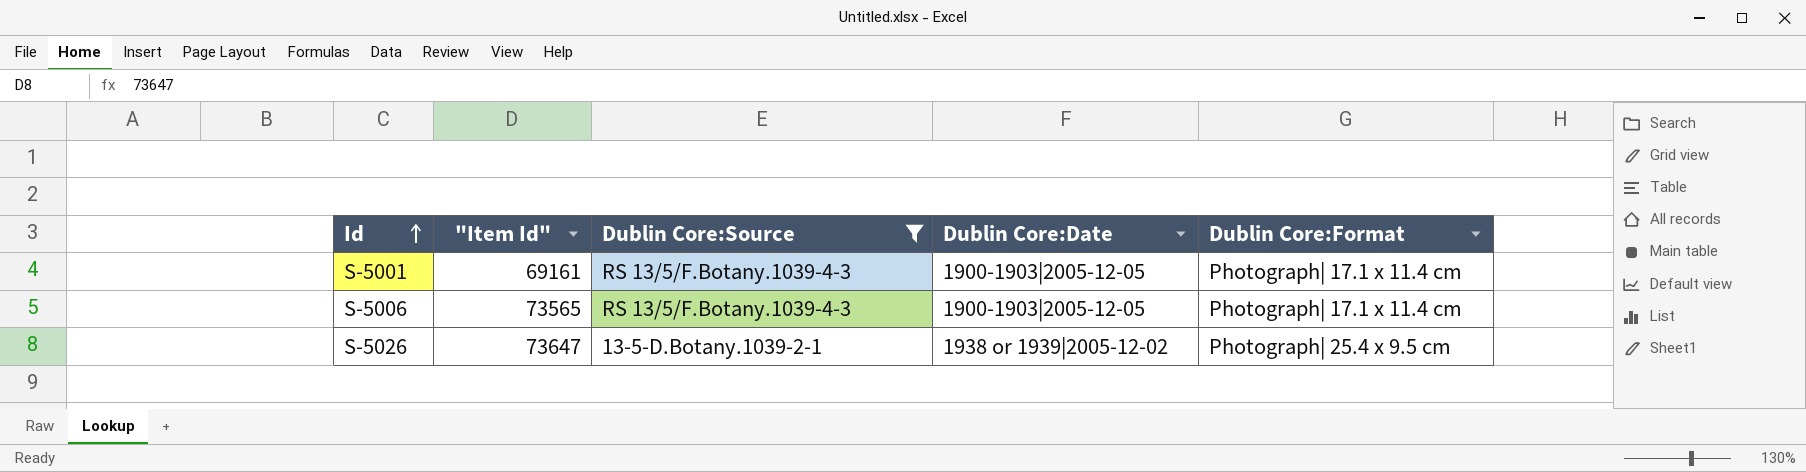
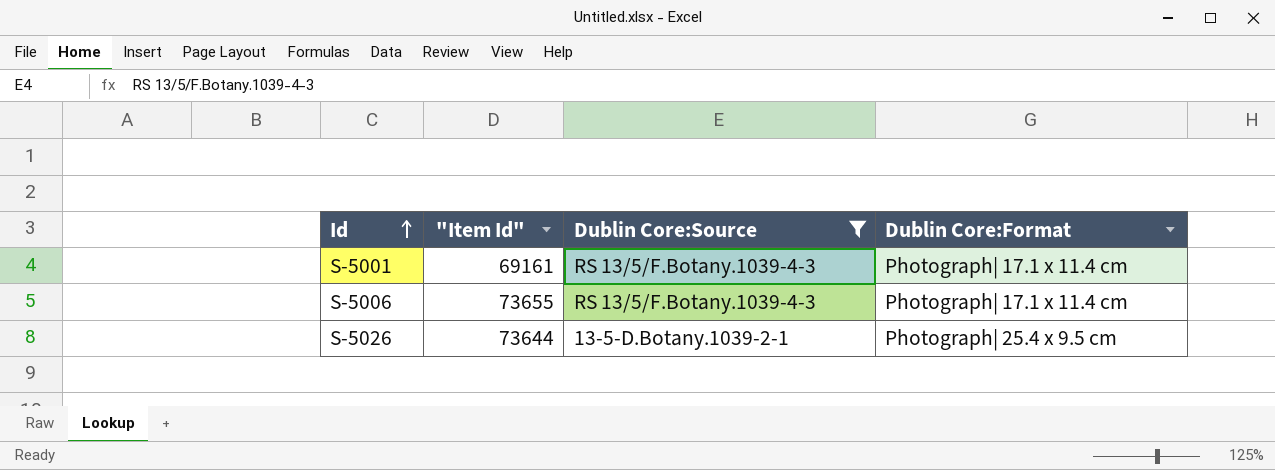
column Dublin Core:Date | position: 4 -> none
S-5006 | "Item Id": 73565 -> 73655
S-5026 | "Item Id": 73647 -> 73644

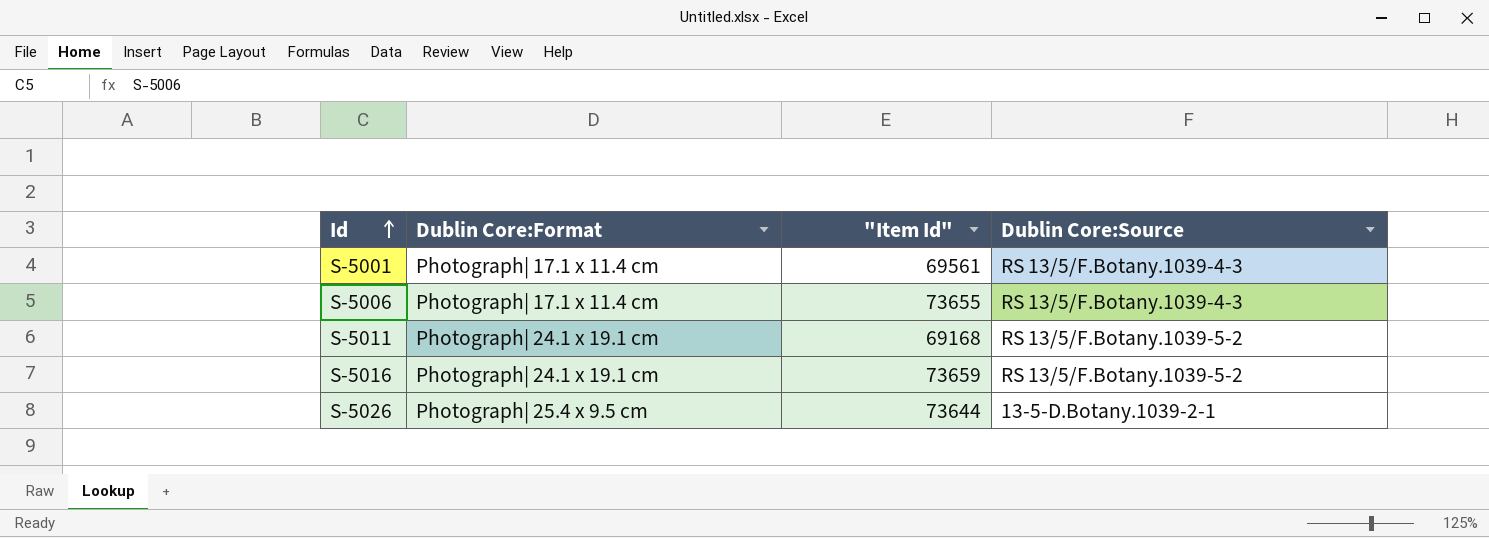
filter: Dublin Core:Source != RS 13/5/F.Botany.1039-5-2 -> none
column Dublin Core:Format | position: 4 -> 2
S-5001 | "Item Id": 69161 -> 69561

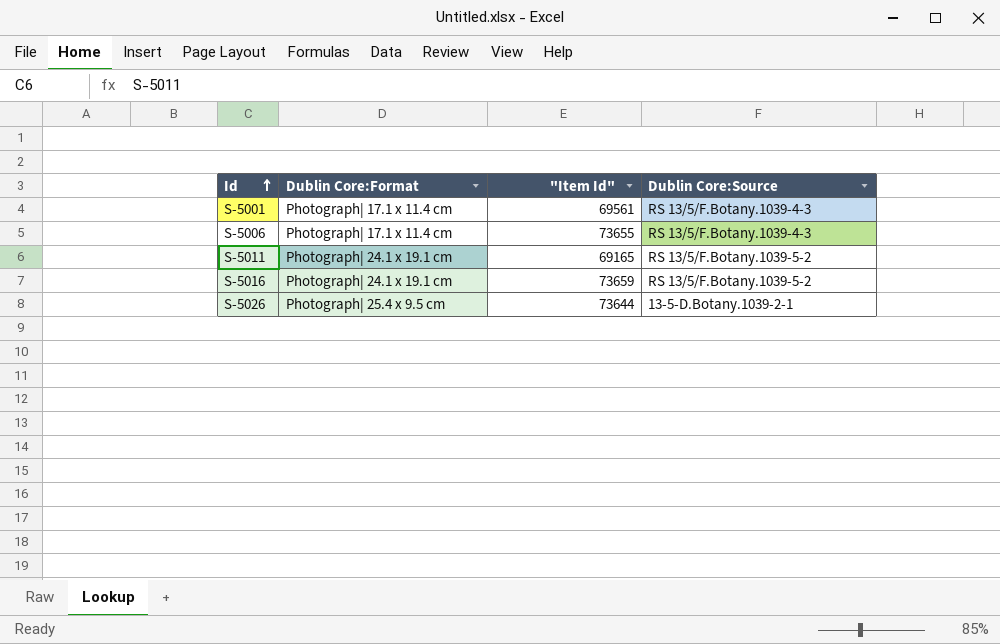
S-5011 | "Item Id": 69168 -> 69165

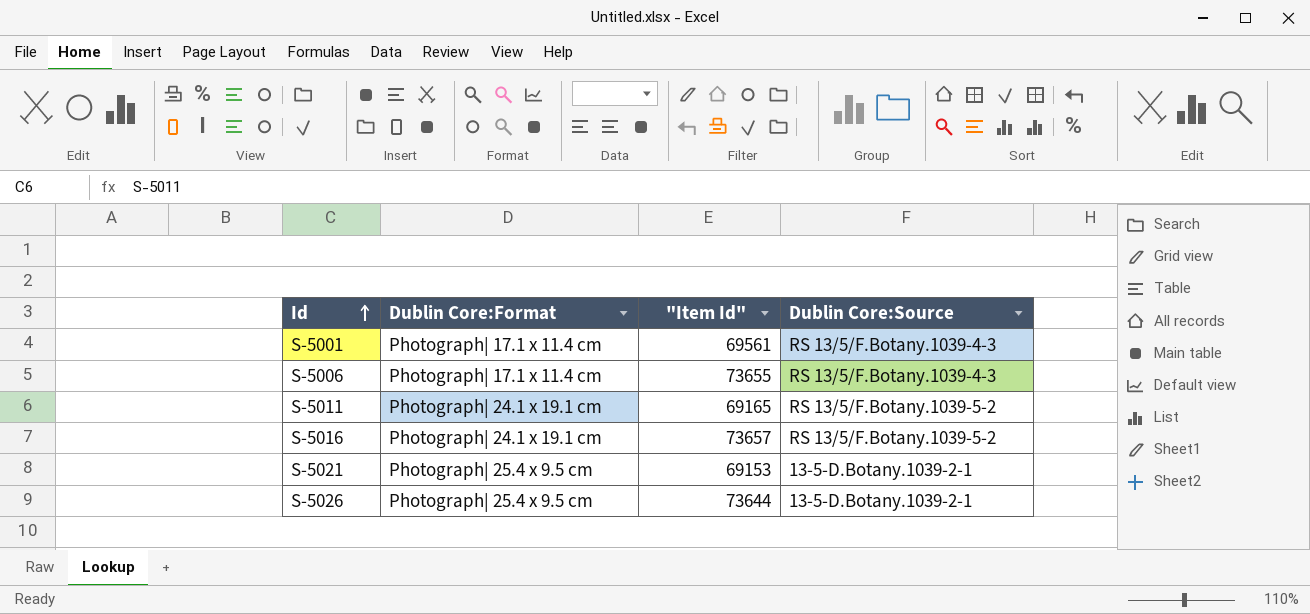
S-5016 | "Item Id": 73659 -> 73657
row S-5021: none -> Photograph| 25.4 x 9.5 cm | 69153 | 13-5-D.Botany.1039-2-1

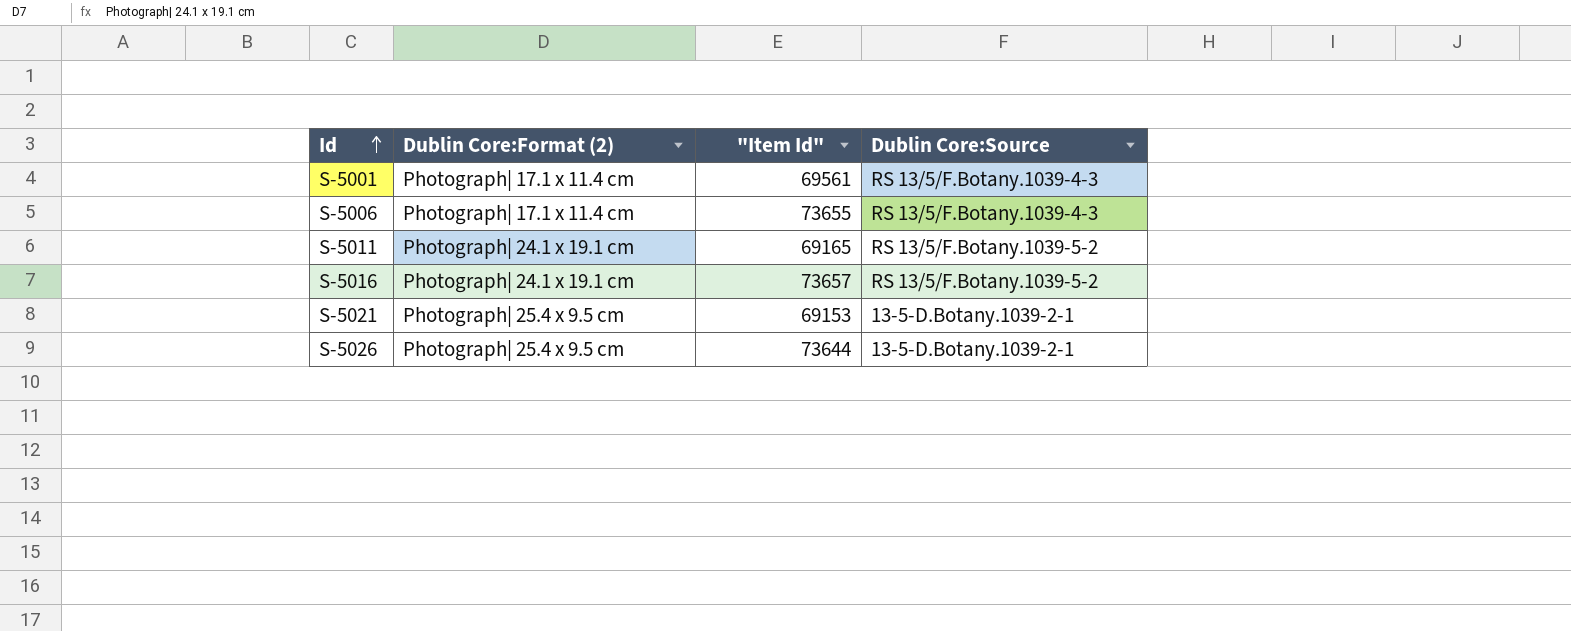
column name: Dublin Core:Format -> Dublin Core:Format (2)

